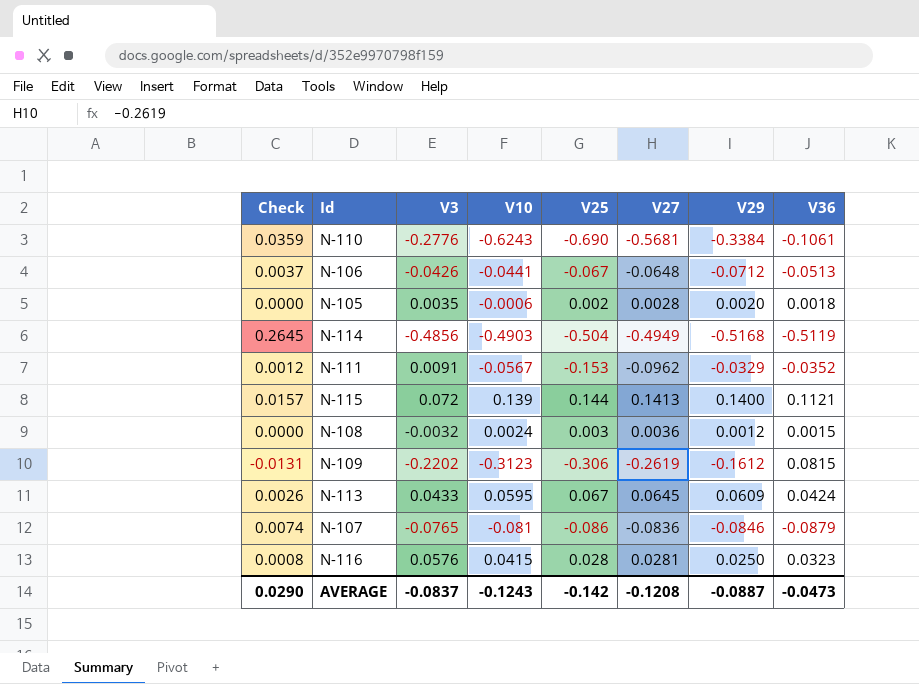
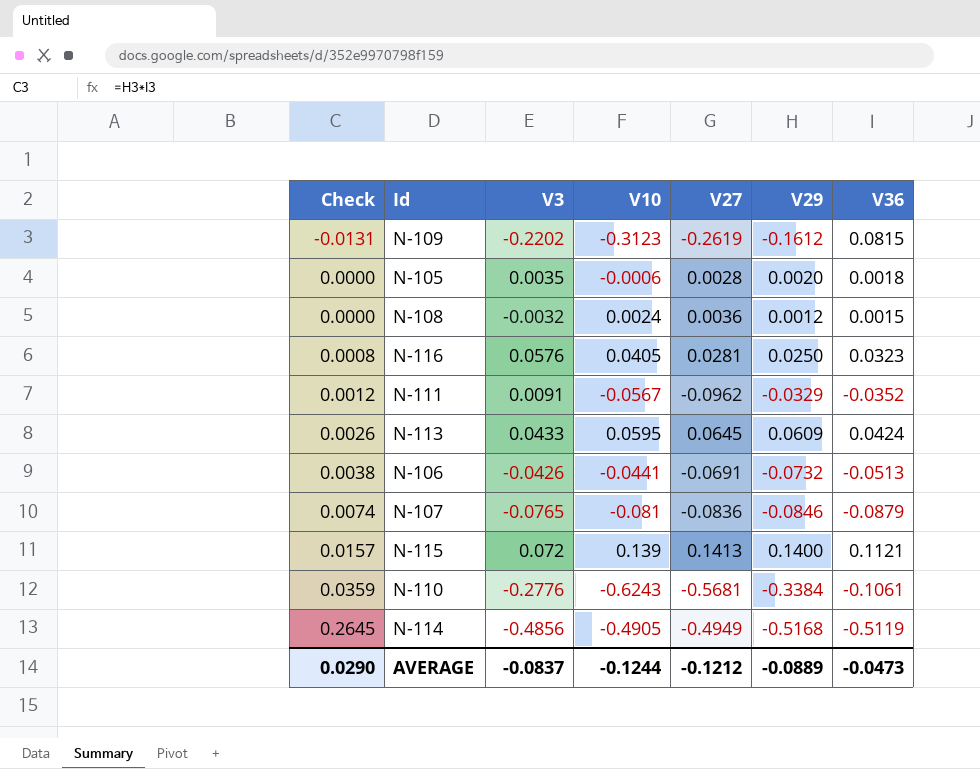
row order: none -> Check ascending
column V25 | position: 5 -> none
N-116 | V10: 0.0415 -> 0.0405
N-106 | Check: 0.0037 -> 0.0038
N-106 | V27: -0.0648 -> -0.0691
N-106 | V29: -0.0712 -> -0.0732
N-114 | V10: -0.4903 -> -0.4905
AVERAGE | V10: -0.1243 -> -0.1244
AVERAGE | V27: -0.1208 -> -0.1212
AVERAGE | V29: -0.0887 -> -0.0889

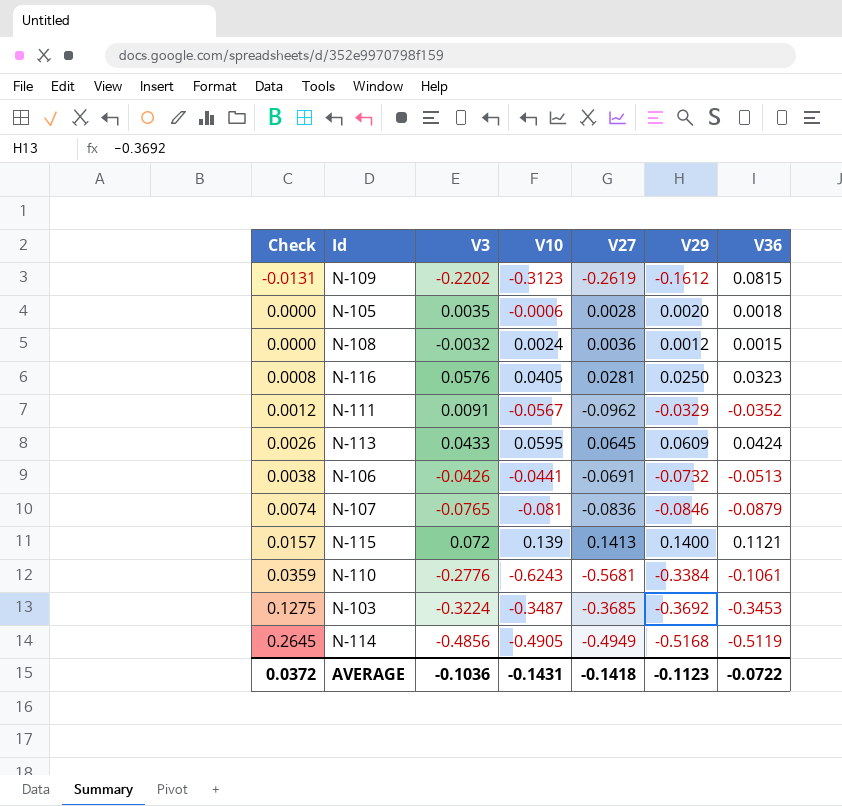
row N-103: none -> 0.1275 | -0.3224 | -0.3487 | -0.3685 | -0.3692 | -0.3453
AVERAGE | Check: 0.0290 -> 0.0372
AVERAGE | V3: -0.0837 -> -0.1036
AVERAGE | V10: -0.1244 -> -0.1431
AVERAGE | V27: -0.1212 -> -0.1418
AVERAGE | V29: -0.0889 -> -0.1123
AVERAGE | V36: -0.0473 -> -0.0722

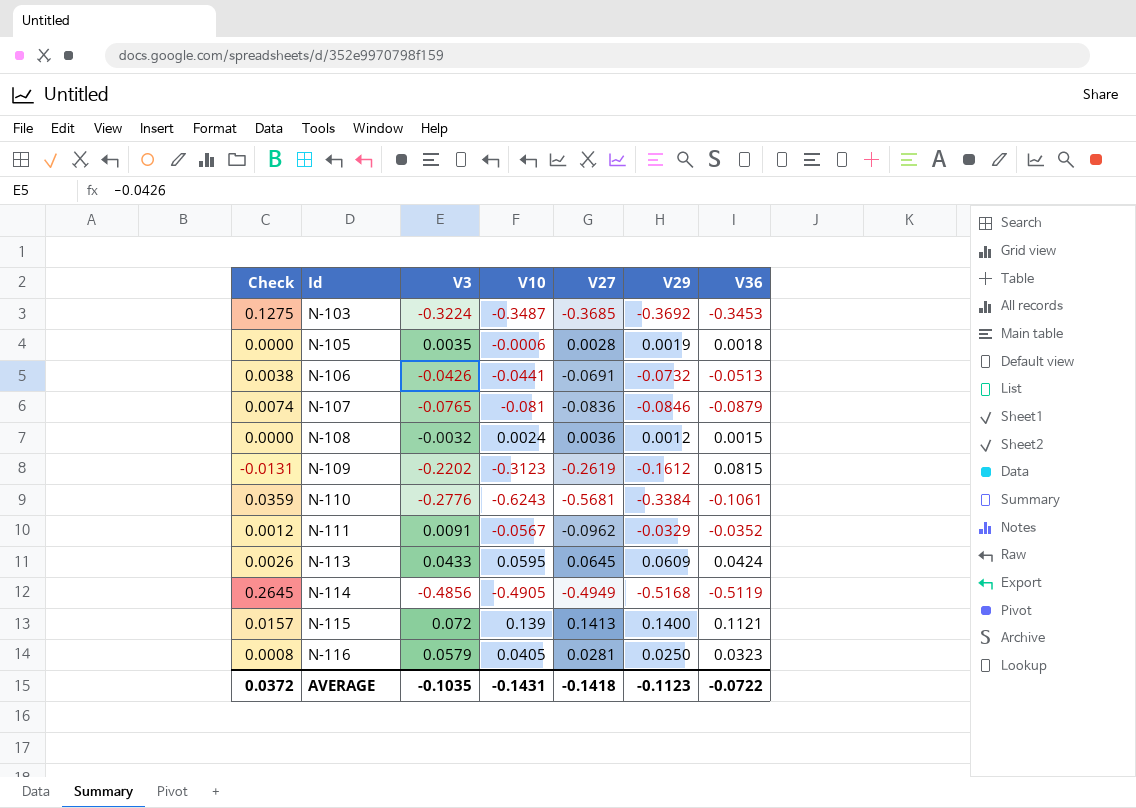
row order: Check ascending -> Id ascending
N-105 | V29: 0.0020 -> 0.0019
N-116 | V3: 0.0576 -> 0.0579
AVERAGE | V3: -0.1036 -> -0.1035

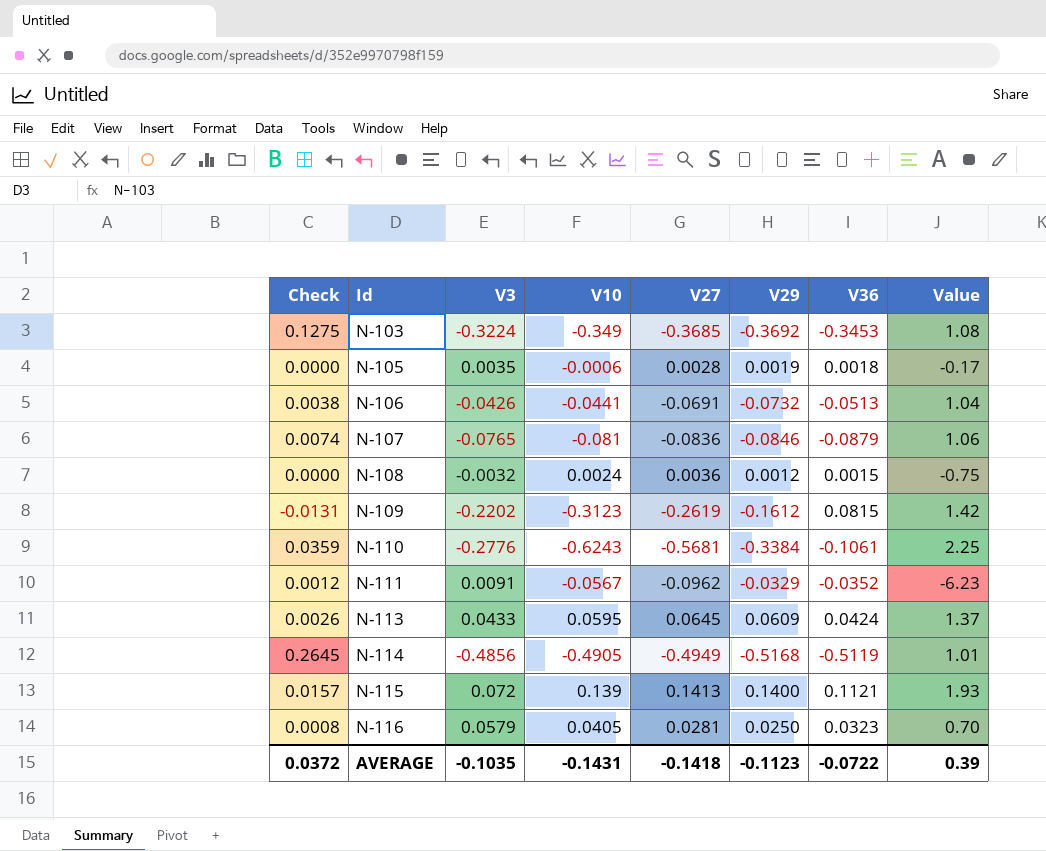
column Value | formula: none -> [V10] / [V3]
N-103 | V10: -0.3487 -> -0.349

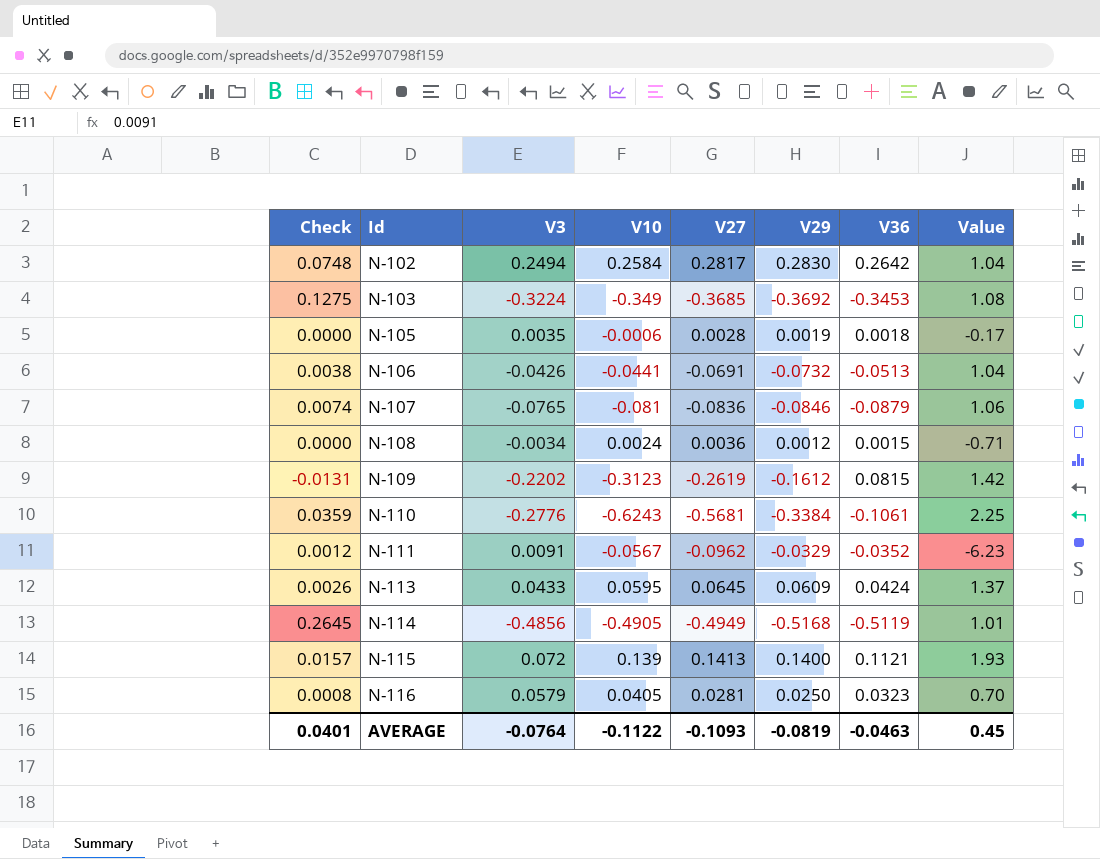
row N-102: none -> 0.0748 | 0.2494 | 0.2584 | 0.2817 | 0.2830 | 0.2642 | 1.04
N-108 | V3: -0.0032 -> -0.0034
N-108 | Value: -0.75 -> -0.71
AVERAGE | Check: 0.0372 -> 0.0401
AVERAGE | V3: -0.1035 -> -0.0764
AVERAGE | V10: -0.1431 -> -0.1122
AVERAGE | V27: -0.1418 -> -0.1093
AVERAGE | V29: -0.1123 -> -0.0819
AVERAGE | V36: -0.0722 -> -0.0463
AVERAGE | Value: 0.39 -> 0.45

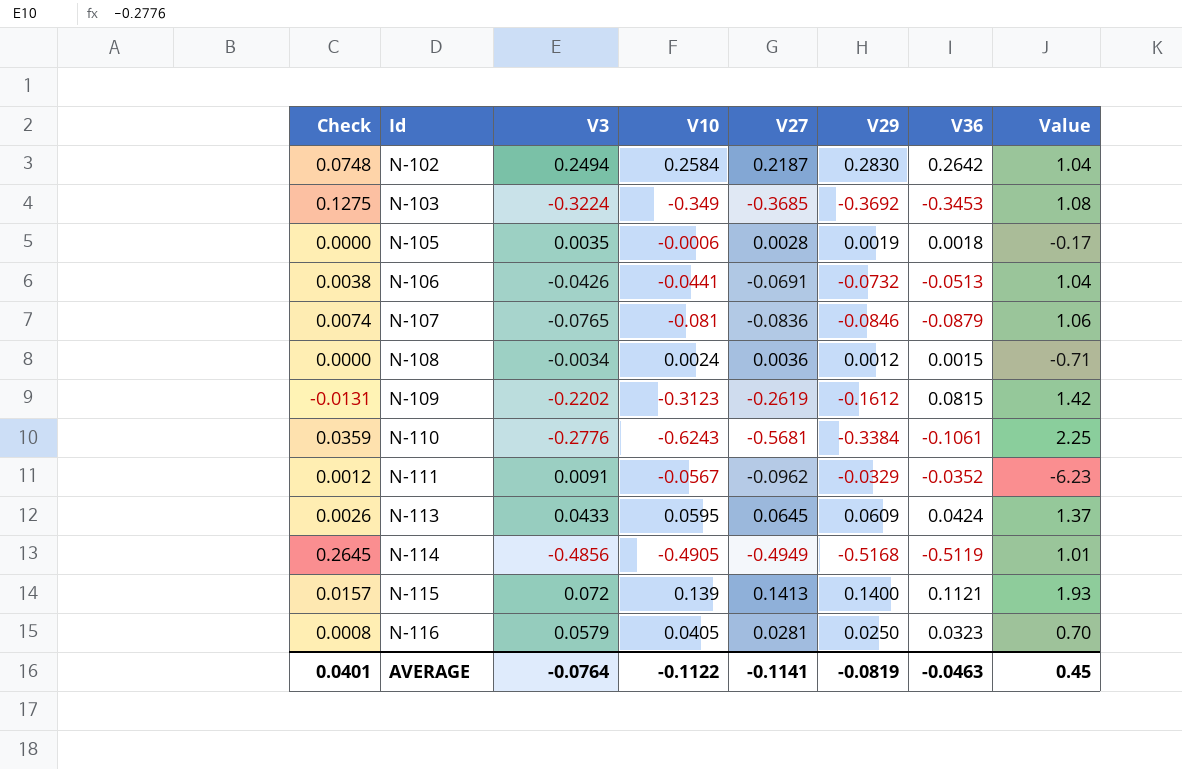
N-102 | V27: 0.2817 -> 0.2187
AVERAGE | V27: -0.1093 -> -0.1141

